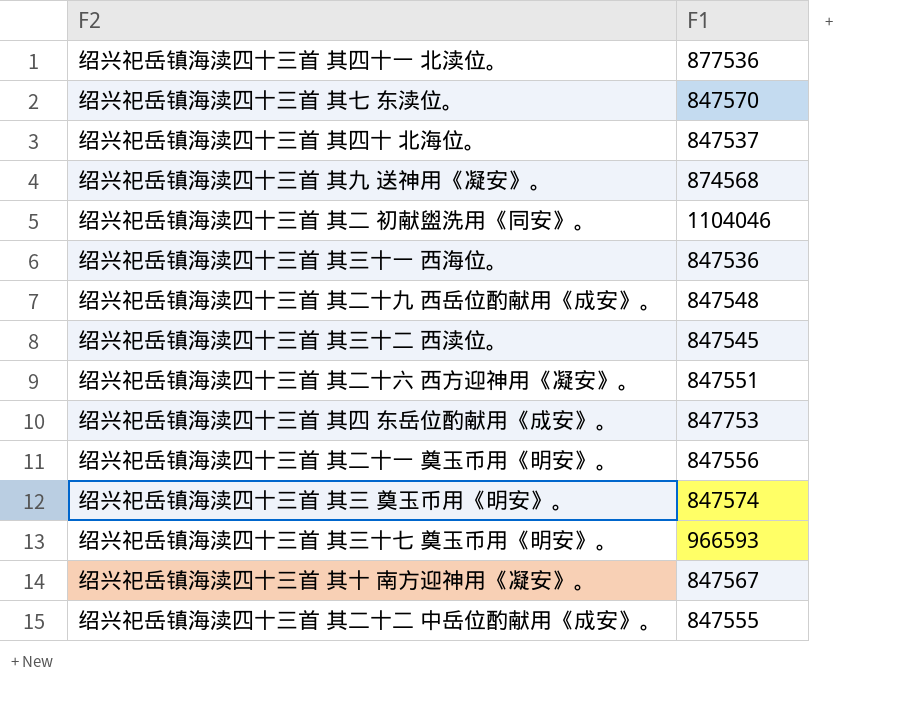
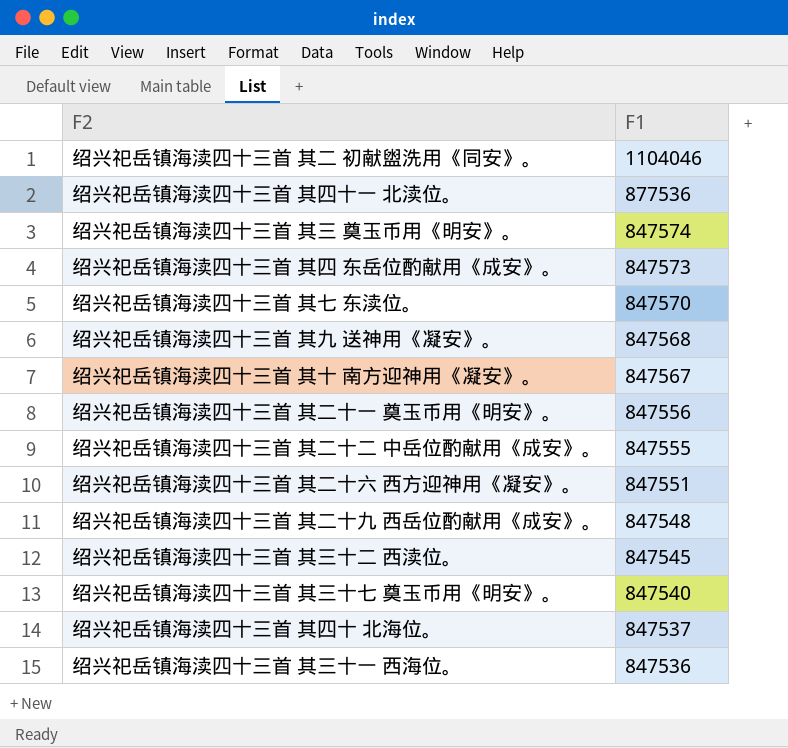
row order: none -> F1 descending
绍兴祀岳镇海渎四十三首 其四 东岳位酌献用《成安》。 | F1: 847753 -> 847573
绍兴祀岳镇海渎四十三首 其九 送神用《凝安》。 | F1: 874568 -> 847568
绍兴祀岳镇海渎四十三首 其三十七 奠玉币用《明安》。 | F1: 966593 -> 847540

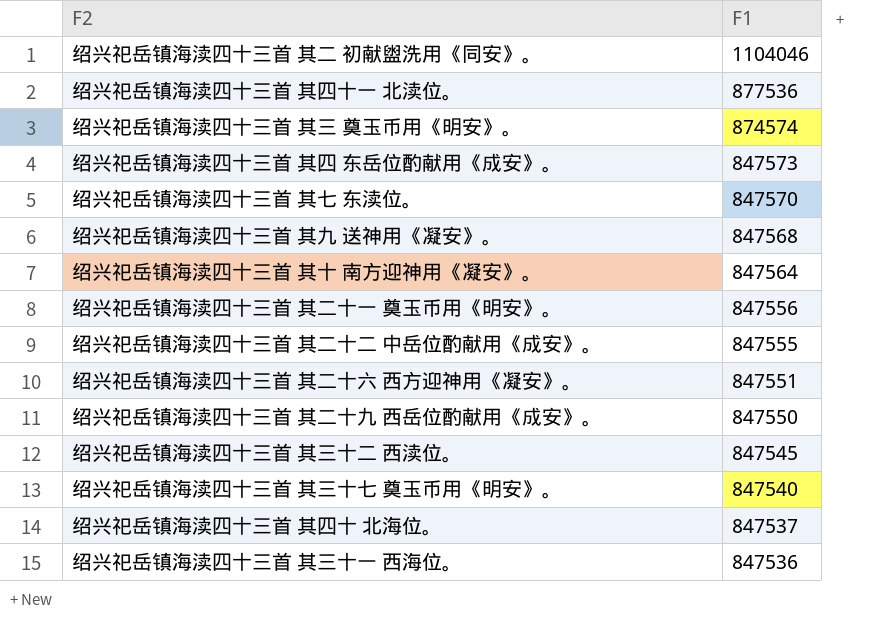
绍兴祀岳镇海渎四十三首 其三 奠玉币用《明安》。 | F1: 847574 -> 874574
绍兴祀岳镇海渎四十三首 其十 南方迎神用《凝安》。 | F1: 847567 -> 847564
绍兴祀岳镇海渎四十三首 其二十九 西岳位酌献用《成安》。 | F1: 847548 -> 847550

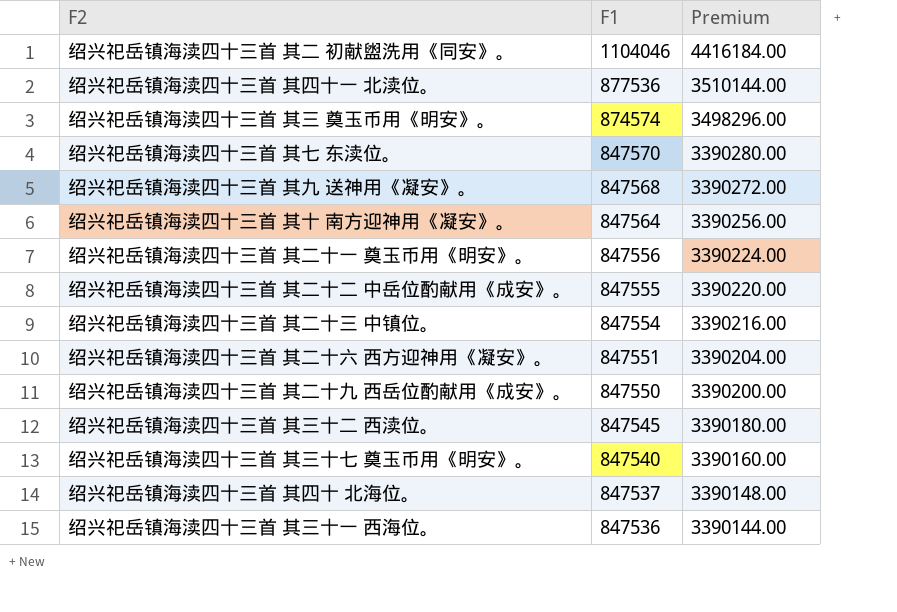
column Premium | formula: none -> [F1] * 4
row 绍兴祀岳镇海渎四十三首 其四 东岳位酌献用《成安》。: 847573 -> none
row 绍兴祀岳镇海渎四十三首 其二十三 中镇位。: none -> 847554 | 3390216.00

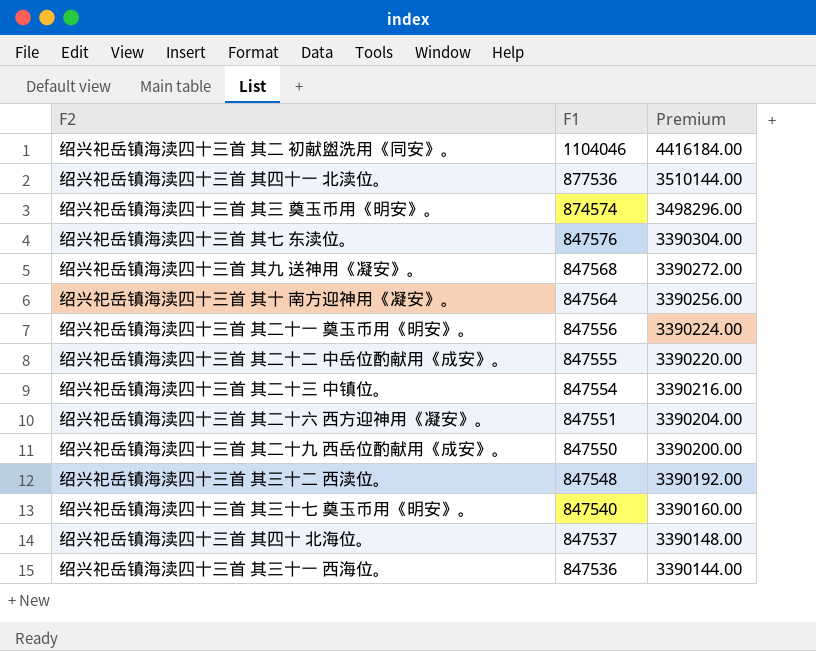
绍兴祀岳镇海渎四十三首 其七 东渎位。 | F1: 847570 -> 847576
绍兴祀岳镇海渎四十三首 其七 东渎位。 | Premium: 3390280.00 -> 3390304.00
绍兴祀岳镇海渎四十三首 其三十二 西渎位。 | F1: 847545 -> 847548
绍兴祀岳镇海渎四十三首 其三十二 西渎位。 | Premium: 3390180.00 -> 3390192.00

